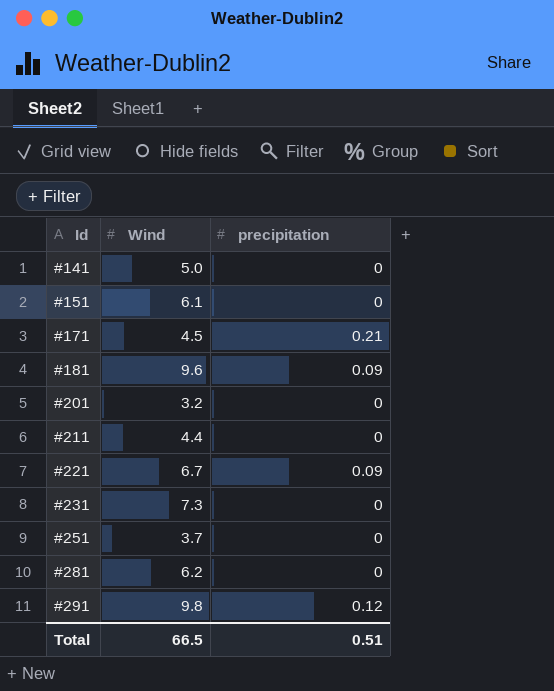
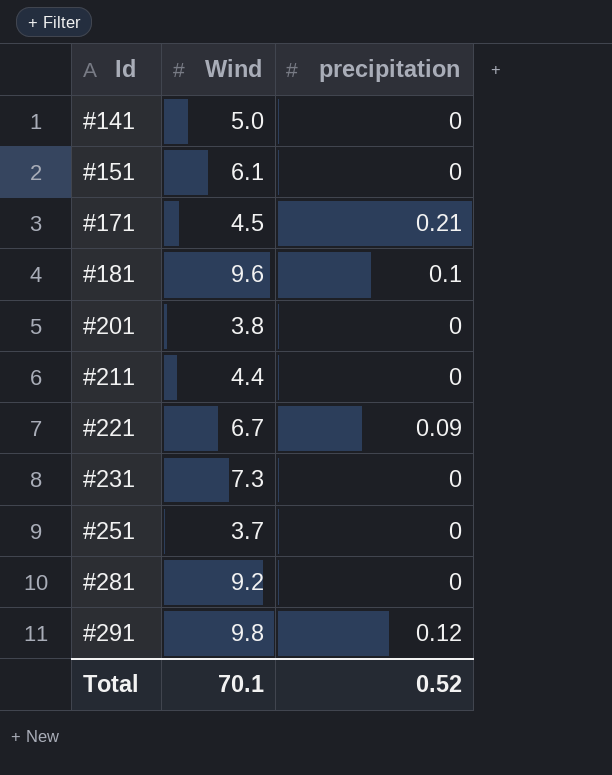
#181 | precipitation: 0.09 -> 0.1
#201 | Wind: 3.2 -> 3.8
#281 | Wind: 6.2 -> 9.2
Total | Wind: 66.5 -> 70.1
Total | precipitation: 0.51 -> 0.52

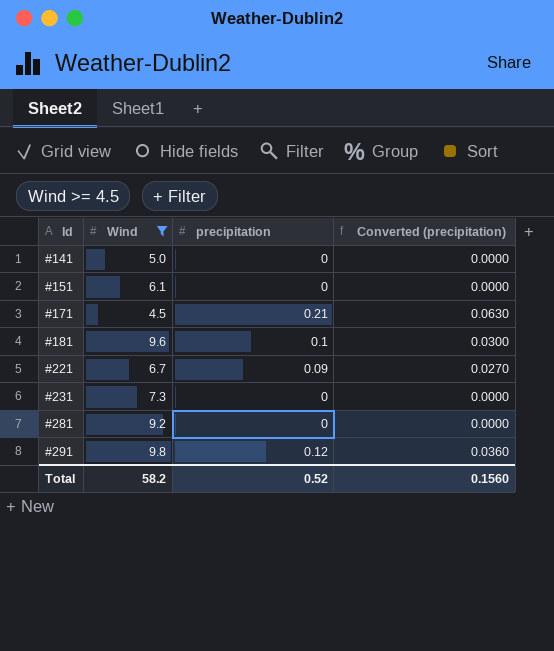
filter: none -> Wind >= 4.5
column Converted (precipitation) | formula: none -> [precipitation] * 0.3
Total | Wind: 70.1 -> 58.2

